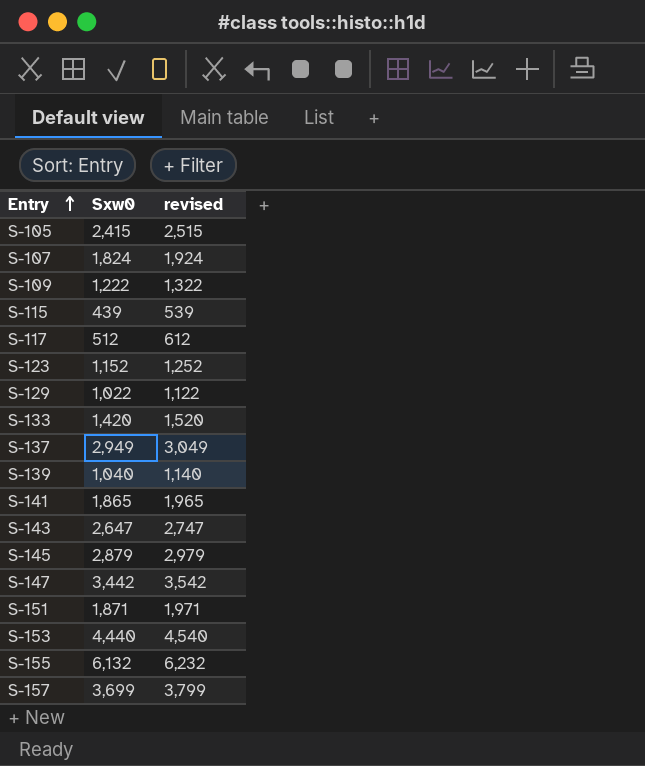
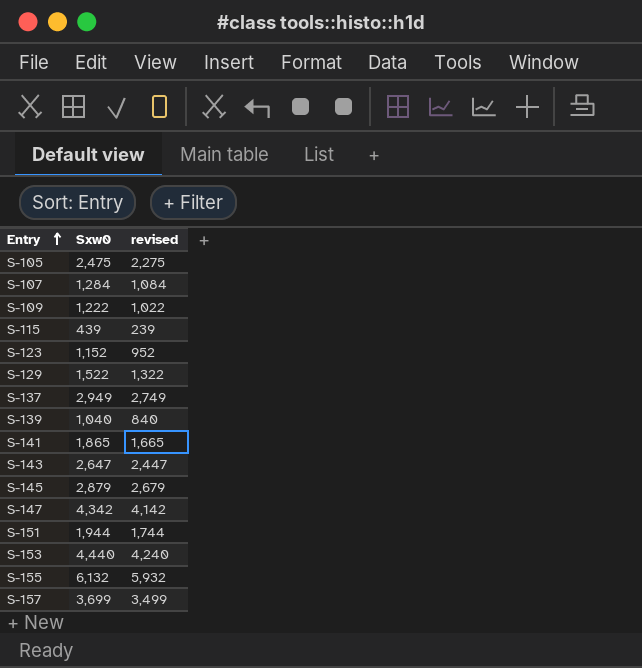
column revised | formula: [Sxw0] + 100 -> [Sxw0] - 200
row S-117: 512 | 612 -> none
row S-133: 1,420 | 1,520 -> none
S-105 | Sxw0: 2,415 -> 2,475
S-107 | Sxw0: 1,824 -> 1,284
S-129 | Sxw0: 1,022 -> 1,522
S-147 | Sxw0: 3,442 -> 4,342
S-151 | Sxw0: 1,871 -> 1,944

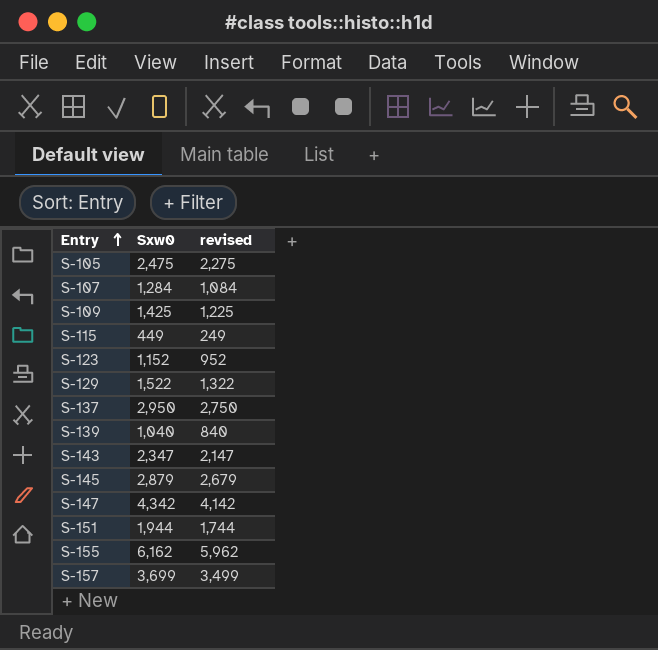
row S-141: 1,865 | 1,665 -> none
row S-153: 4,440 | 4,240 -> none
S-109 | Sxw0: 1,222 -> 1,425
S-109 | revised: 1,022 -> 1,225
S-115 | Sxw0: 439 -> 449
S-115 | revised: 239 -> 249
S-137 | Sxw0: 2,949 -> 2,950
S-137 | revised: 2,749 -> 2,750
S-143 | Sxw0: 2,647 -> 2,347
S-143 | revised: 2,447 -> 2,147
S-155 | Sxw0: 6,132 -> 6,162
S-155 | revised: 5,932 -> 5,962

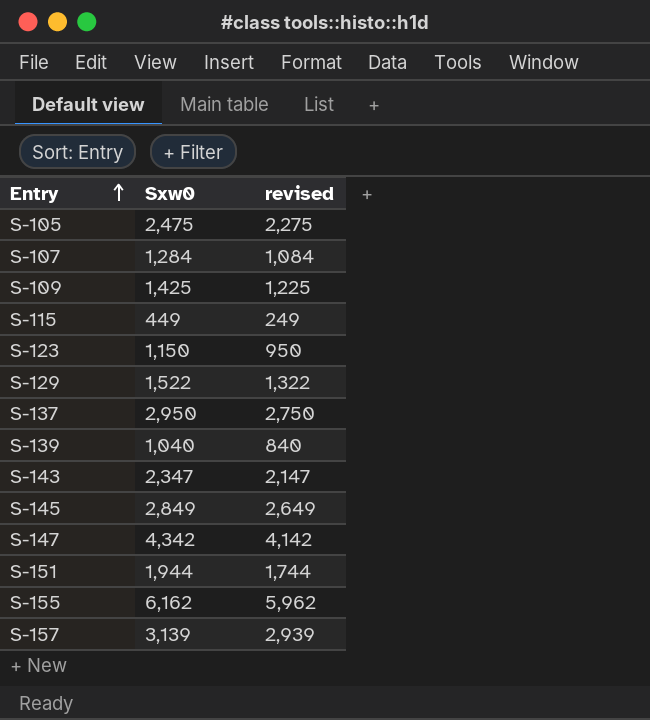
S-123 | Sxw0: 1,152 -> 1,150
S-123 | revised: 952 -> 950
S-145 | Sxw0: 2,879 -> 2,849
S-145 | revised: 2,679 -> 2,649
S-157 | Sxw0: 3,699 -> 3,139
S-157 | revised: 3,499 -> 2,939

